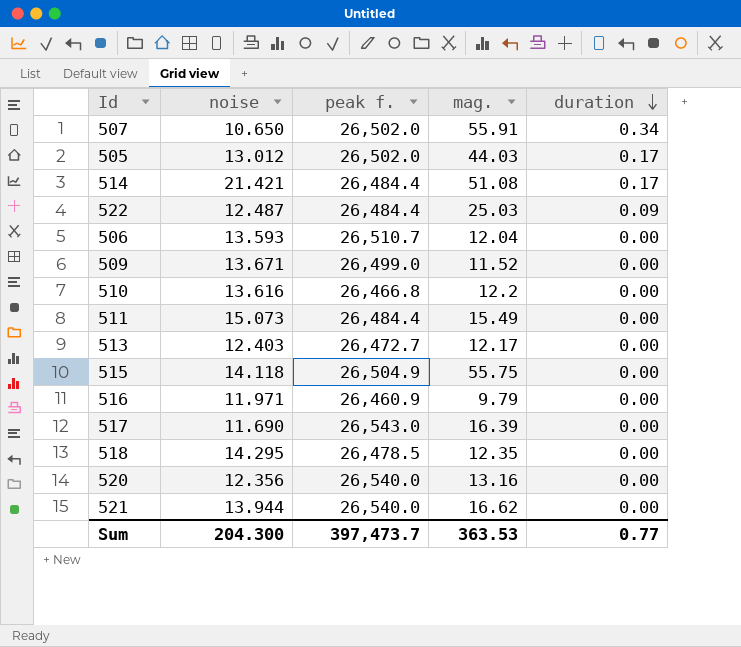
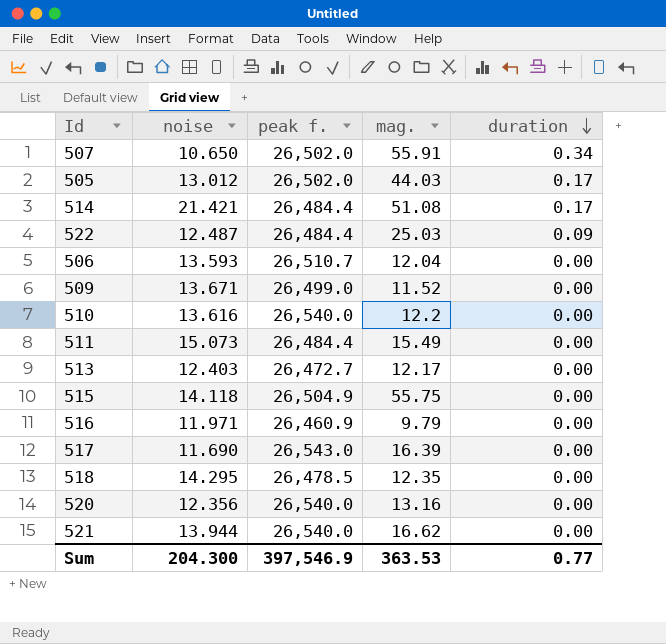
510 | peak f.: 26,466.8 -> 26,540.0
Sum | peak f.: 397,473.7 -> 397,546.9

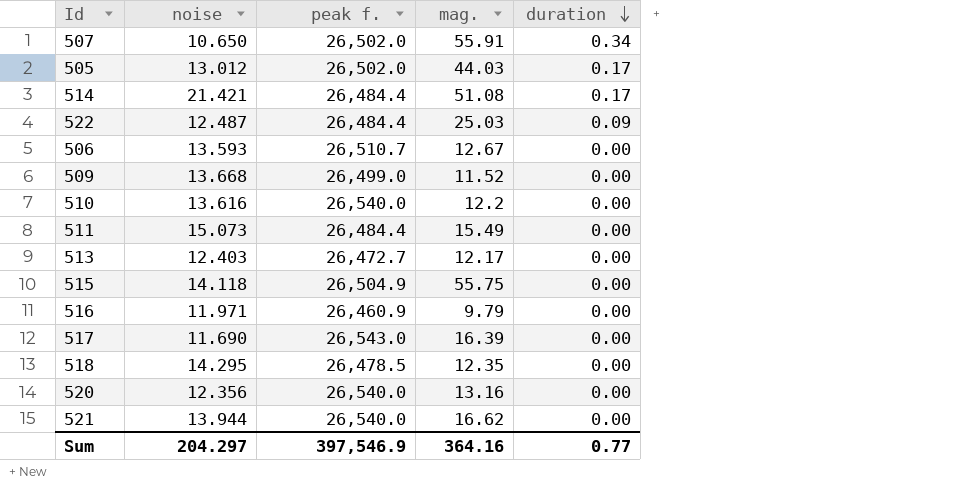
506 | mag.: 12.04 -> 12.67
509 | noise: 13.671 -> 13.668
Sum | noise: 204.300 -> 204.297
Sum | mag.: 363.53 -> 364.16

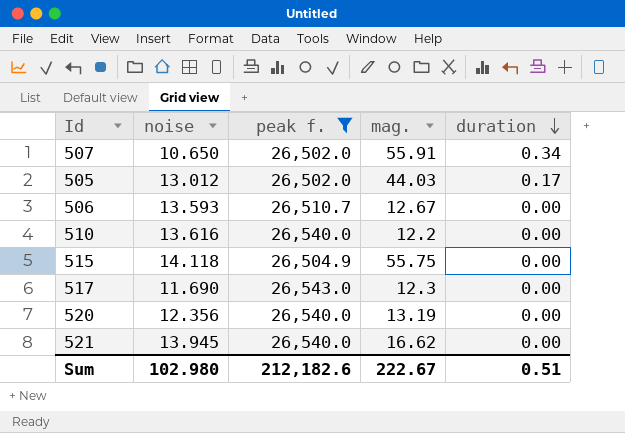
filter: none -> peak f. >= 26,502.0
517 | mag.: 16.39 -> 12.3
520 | mag.: 13.16 -> 13.19
521 | noise: 13.944 -> 13.945
Sum | noise: 204.297 -> 102.980
Sum | peak f.: 397,546.9 -> 212,182.6
Sum | mag.: 364.16 -> 222.67
Sum | duration: 0.77 -> 0.51

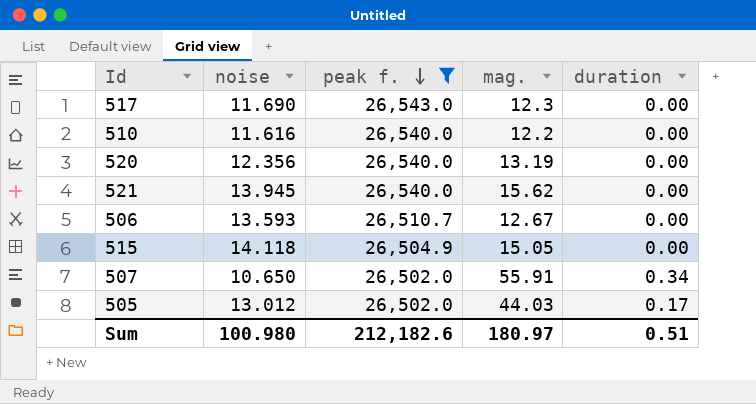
row order: duration descending -> peak f. descending
510 | noise: 13.616 -> 11.616
521 | mag.: 16.62 -> 15.62
515 | mag.: 55.75 -> 15.05
Sum | noise: 102.980 -> 100.980
Sum | mag.: 222.67 -> 180.97

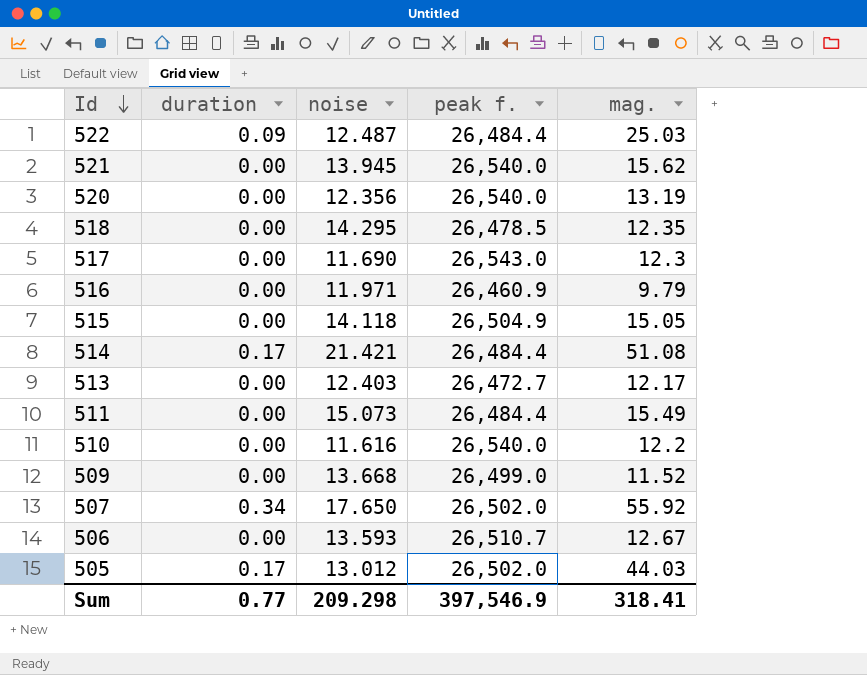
filter: peak f. >= 26,502.0 -> none
row order: peak f. descending -> Id descending
column duration | position: 5 -> 2
507 | noise: 10.650 -> 17.650
507 | mag.: 55.91 -> 55.92
Sum | duration: 0.51 -> 0.77
Sum | noise: 100.980 -> 209.298
Sum | peak f.: 212,182.6 -> 397,546.9
Sum | mag.: 180.97 -> 318.41

